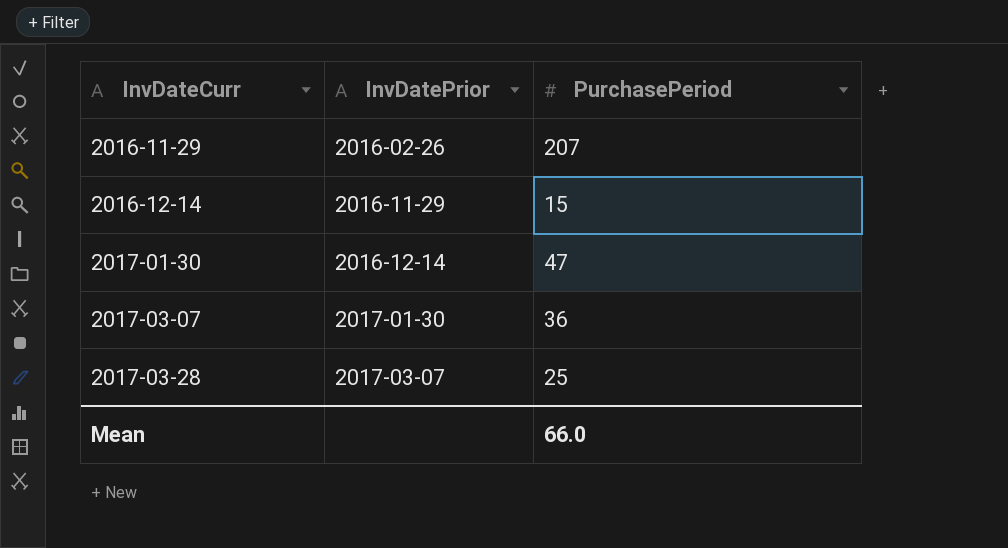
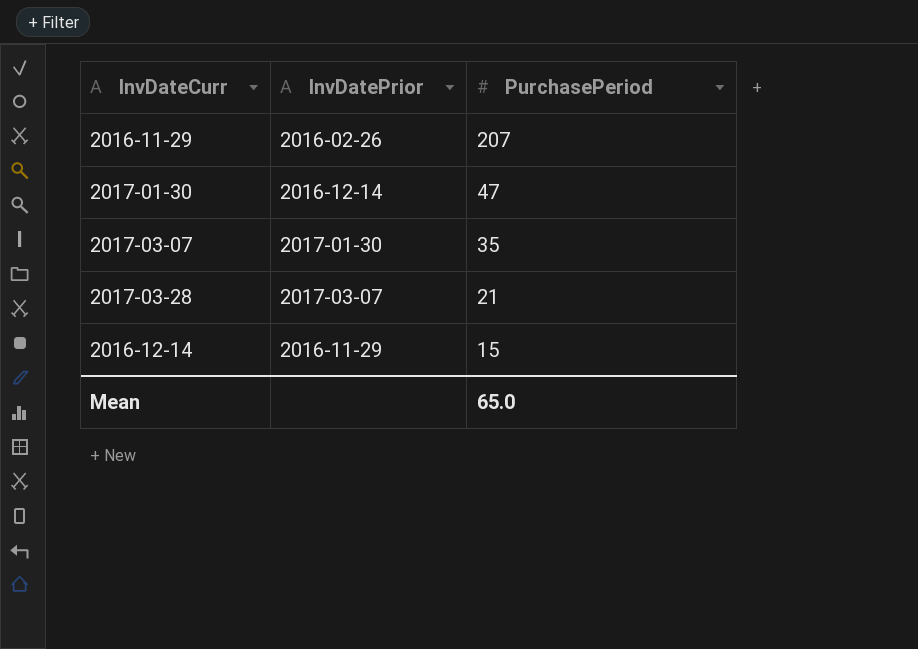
row order: InvDateCurr ascending -> PurchasePeriod descending
2017-03-07 | PurchasePeriod: 36 -> 35
2017-03-28 | PurchasePeriod: 25 -> 21
Mean | PurchasePeriod: 66.0 -> 65.0

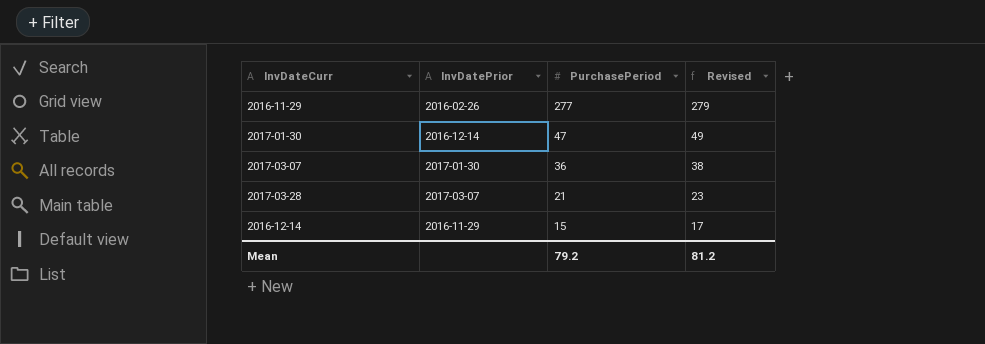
column Revised | formula: none -> [PurchasePeriod] + 2
2016-11-29 | PurchasePeriod: 207 -> 277
2017-03-07 | PurchasePeriod: 35 -> 36
Mean | PurchasePeriod: 65.0 -> 79.2

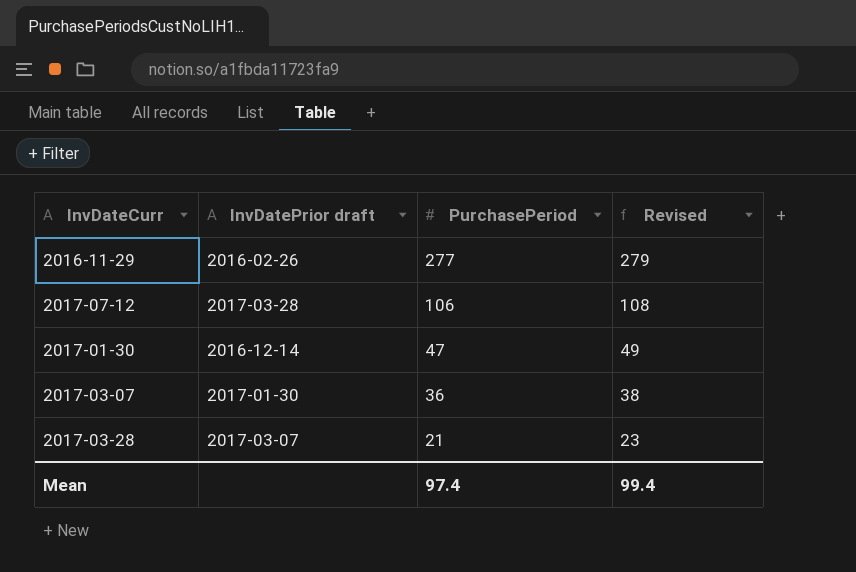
column name: InvDatePrior -> InvDatePrior draft
row 2016-12-14: 2016-11-29 | 15 | 17 -> none
row 2017-07-12: none -> 2017-03-28 | 106 | 108
Mean | PurchasePeriod: 79.2 -> 97.4
Mean | Revised: 81.2 -> 99.4

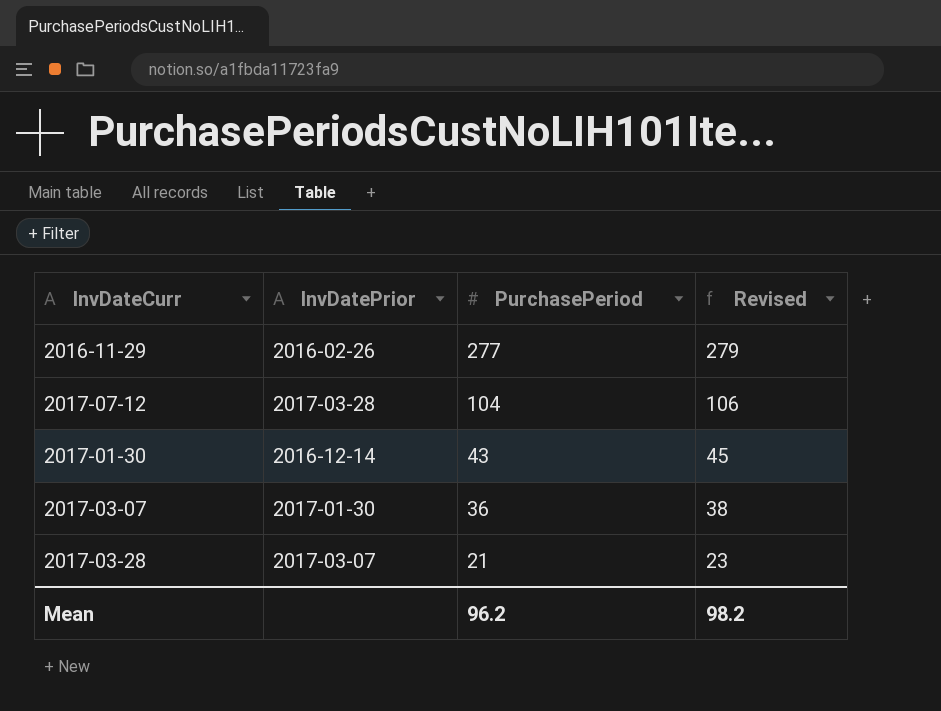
column name: InvDatePrior draft -> InvDatePrior
2017-07-12 | PurchasePeriod: 106 -> 104
2017-07-12 | Revised: 108 -> 106
2017-01-30 | PurchasePeriod: 47 -> 43
2017-01-30 | Revised: 49 -> 45
Mean | PurchasePeriod: 97.4 -> 96.2
Mean | Revised: 99.4 -> 98.2

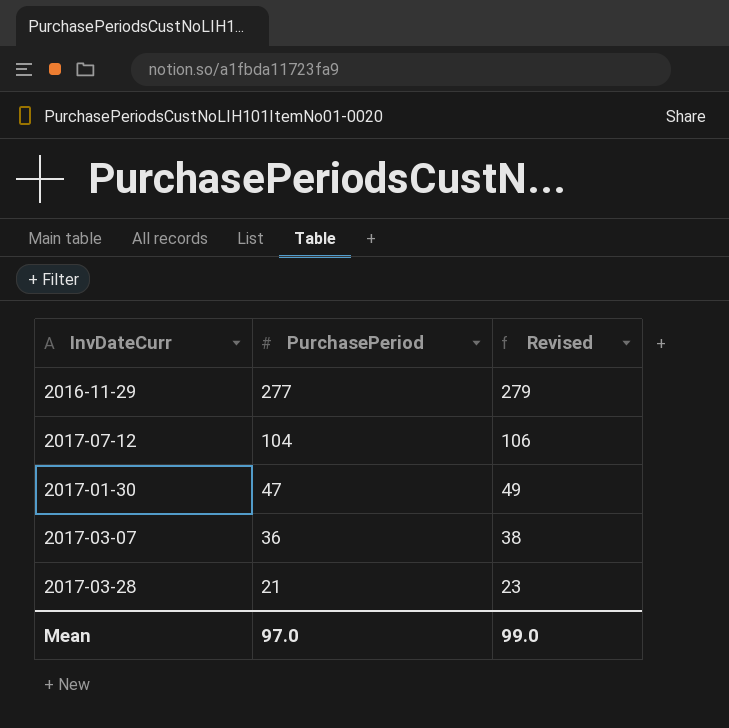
column InvDatePrior | position: 2 -> none
2017-01-30 | PurchasePeriod: 43 -> 47
2017-01-30 | Revised: 45 -> 49
Mean | PurchasePeriod: 96.2 -> 97.0
Mean | Revised: 98.2 -> 99.0

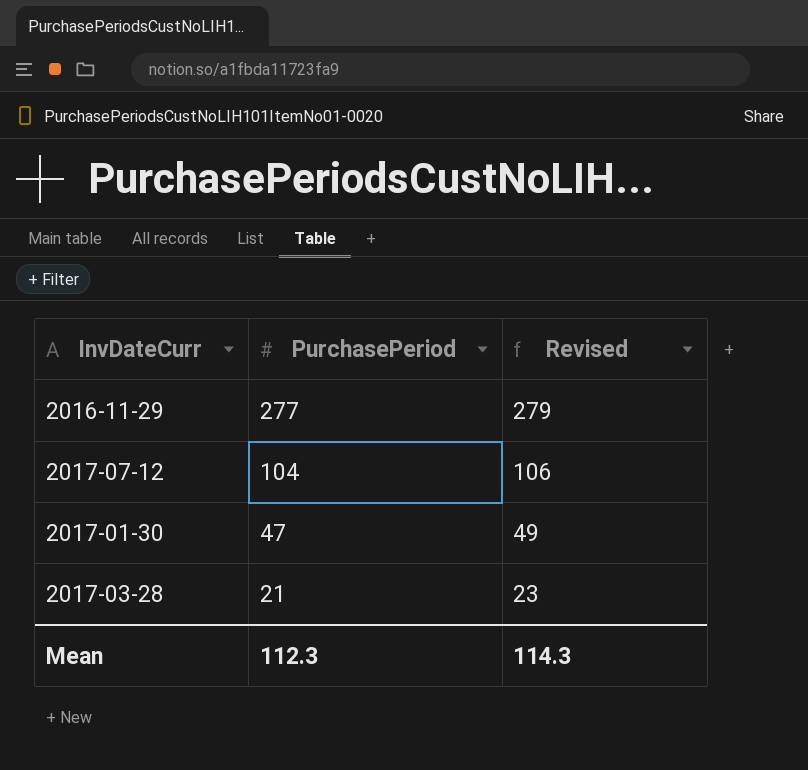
row 2017-03-07: 36 | 38 -> none
Mean | PurchasePeriod: 97.0 -> 112.3
Mean | Revised: 99.0 -> 114.3

